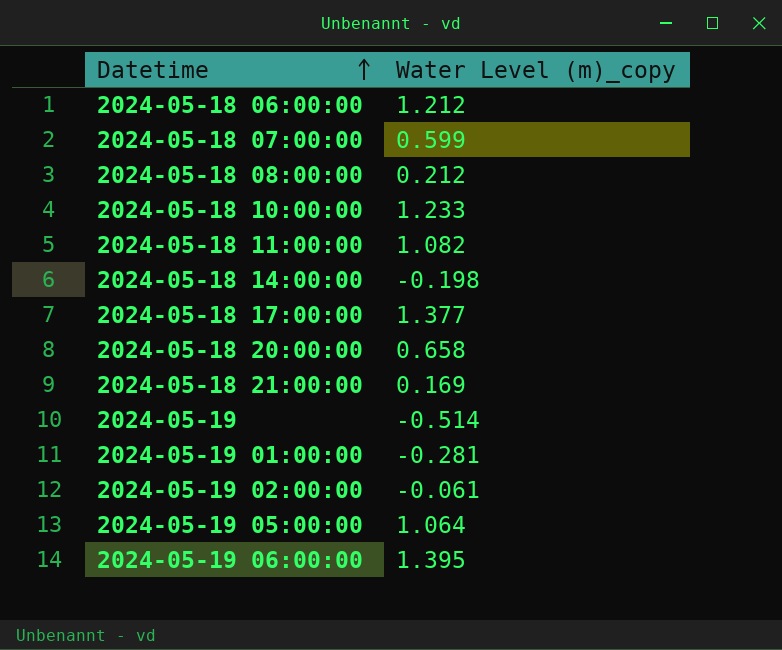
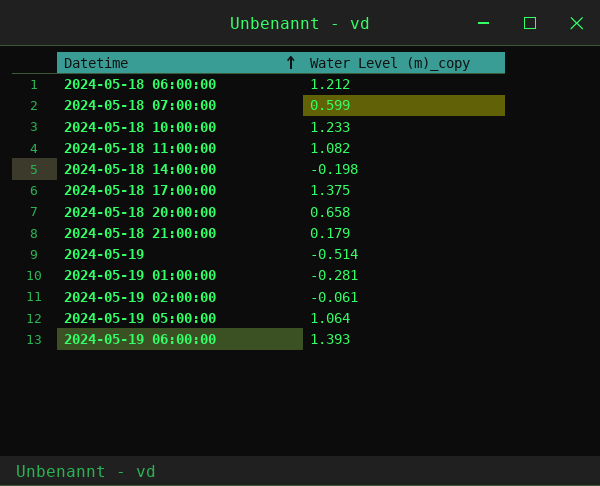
row 2024-05-18 08:00:00: 0.212 -> none
2024-05-18 17:00:00 | Water Level (m)_copy: 1.377 -> 1.375
2024-05-18 21:00:00 | Water Level (m)_copy: 0.169 -> 0.179
2024-05-19 06:00:00 | Water Level (m)_copy: 1.395 -> 1.393

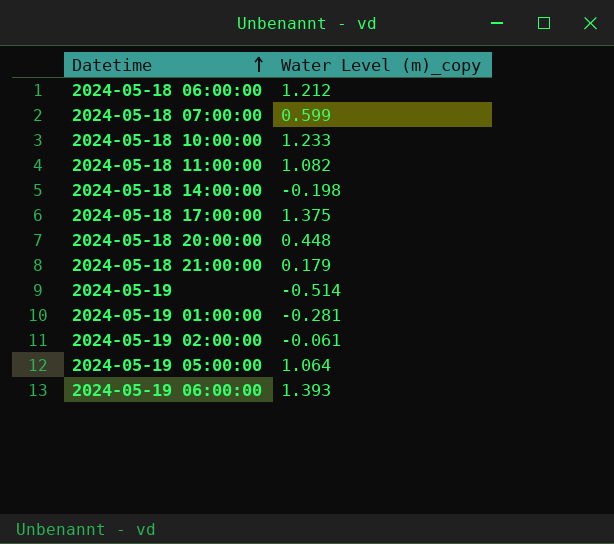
2024-05-18 20:00:00 | Water Level (m)_copy: 0.658 -> 0.448

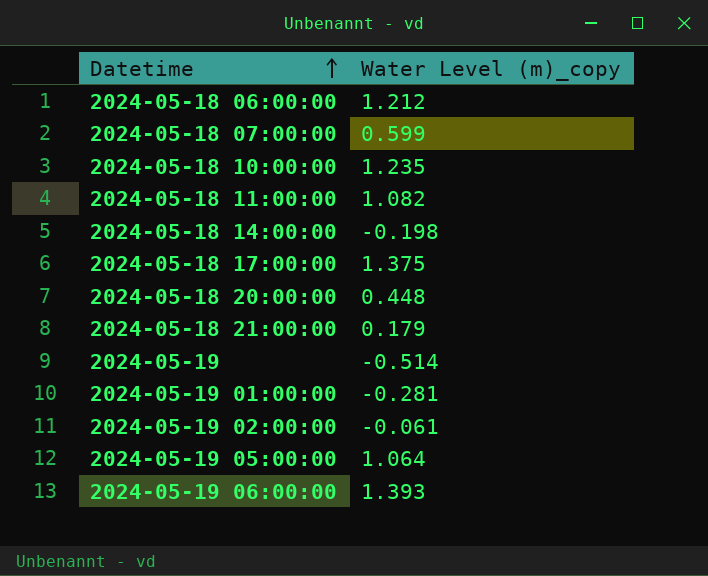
2024-05-18 10:00:00 | Water Level (m)_copy: 1.233 -> 1.235

